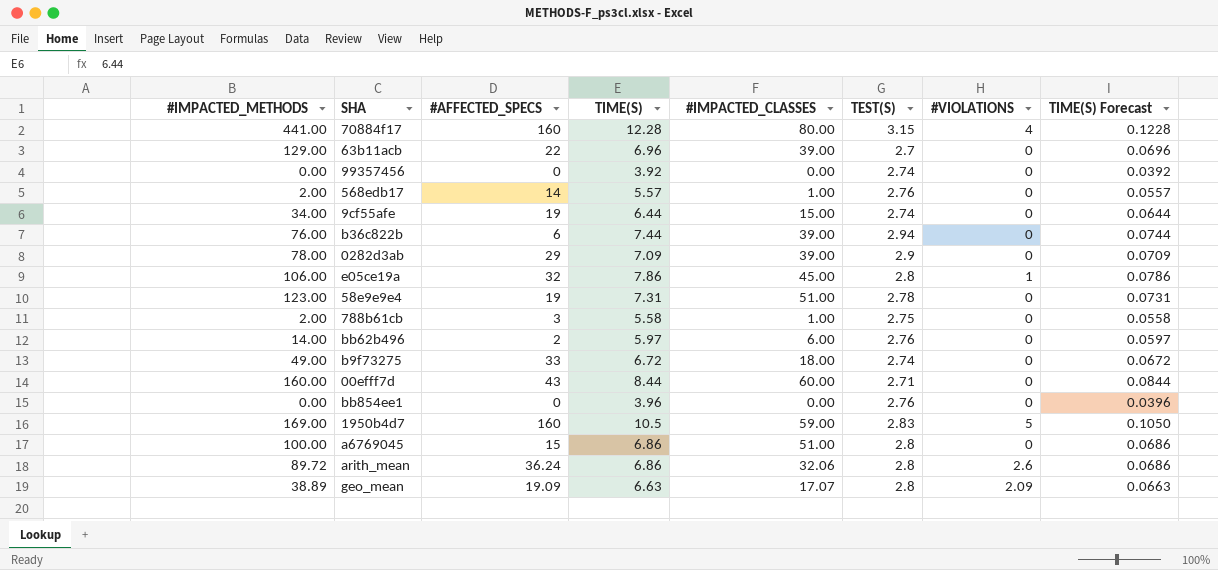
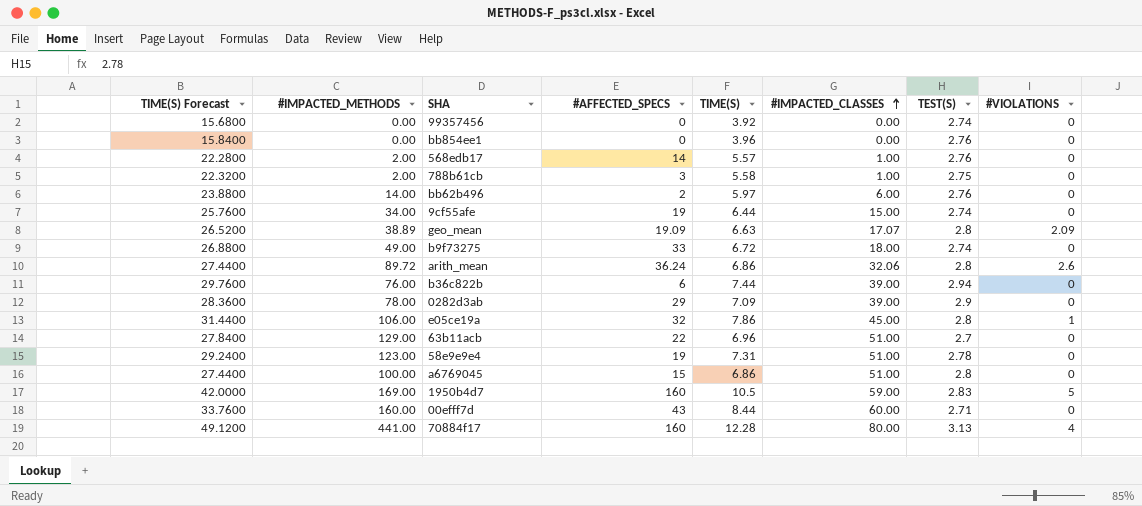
row order: none -> #IMPACTED_CLASSES ascending
column TIME(S) Forecast | formula: [TIME(S)] * 0.01 -> [TIME(S)] * 4
column TIME(S) Forecast | position: 8 -> 1
63b11acb | #IMPACTED_CLASSES: 39.00 -> 51.00
70884f17 | TEST(S): 3.15 -> 3.13

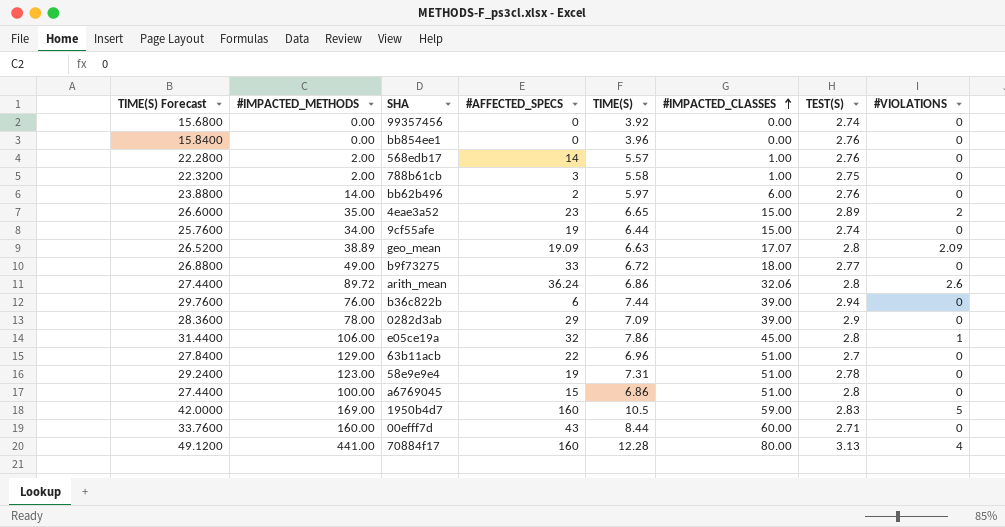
row 4eae3a52: none -> 26.6000 | 35.00 | 23 | 6.65 | 15.00 | 2.89 | 2
b9f73275 | TEST(S): 2.74 -> 2.77

